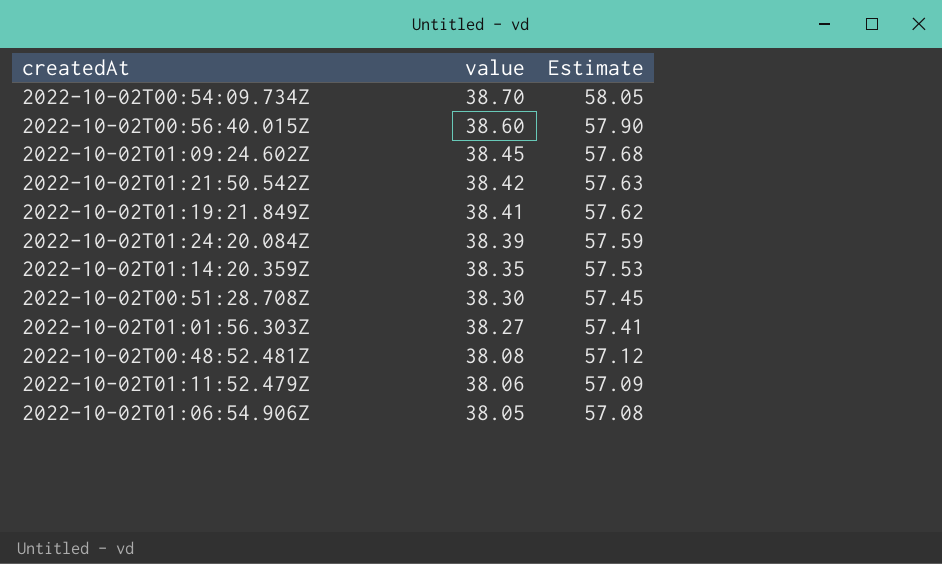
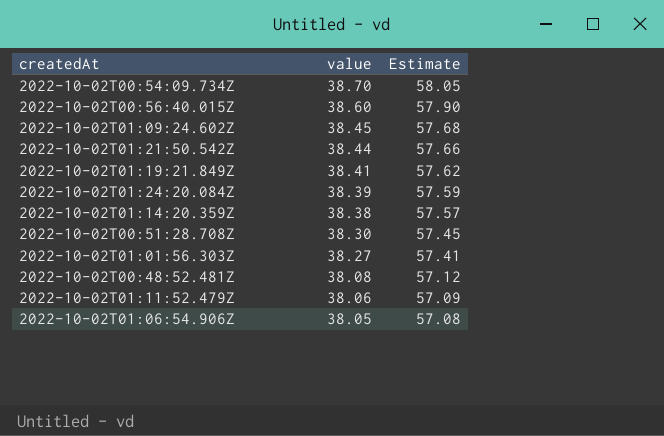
2022-10-02T01:21:50.542Z | value: 38.42 -> 38.44
2022-10-02T01:21:50.542Z | Estimate: 57.63 -> 57.66
2022-10-02T01:14:20.359Z | value: 38.35 -> 38.38
2022-10-02T01:14:20.359Z | Estimate: 57.53 -> 57.57

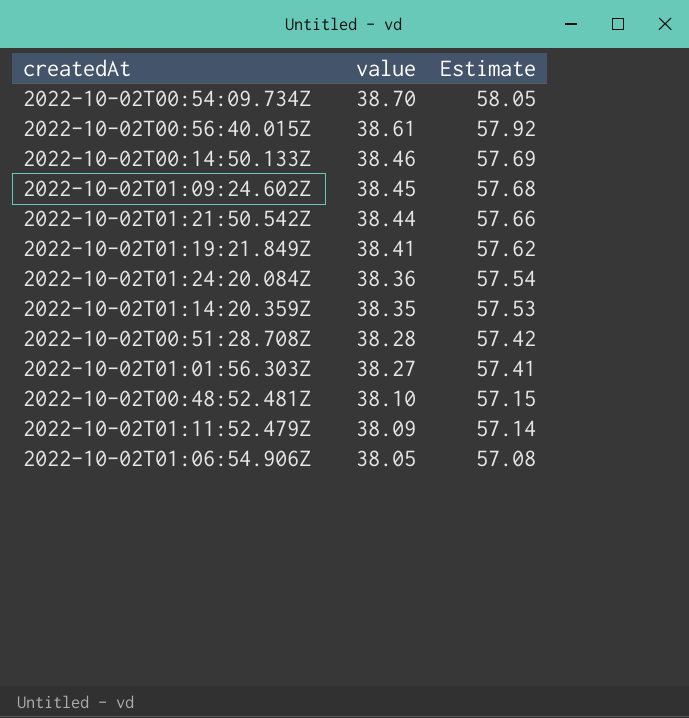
2022-10-02T00:56:40.015Z | value: 38.60 -> 38.61
2022-10-02T00:56:40.015Z | Estimate: 57.90 -> 57.92
row 2022-10-02T00:14:50.133Z: none -> 38.46 | 57.69
2022-10-02T01:24:20.084Z | value: 38.39 -> 38.36
2022-10-02T01:24:20.084Z | Estimate: 57.59 -> 57.54
2022-10-02T01:14:20.359Z | value: 38.38 -> 38.35
2022-10-02T01:14:20.359Z | Estimate: 57.57 -> 57.53
2022-10-02T00:51:28.708Z | value: 38.30 -> 38.28
2022-10-02T00:51:28.708Z | Estimate: 57.45 -> 57.42
2022-10-02T00:48:52.481Z | value: 38.08 -> 38.10
2022-10-02T00:48:52.481Z | Estimate: 57.12 -> 57.15
2022-10-02T01:11:52.479Z | value: 38.06 -> 38.09
2022-10-02T01:11:52.479Z | Estimate: 57.09 -> 57.14

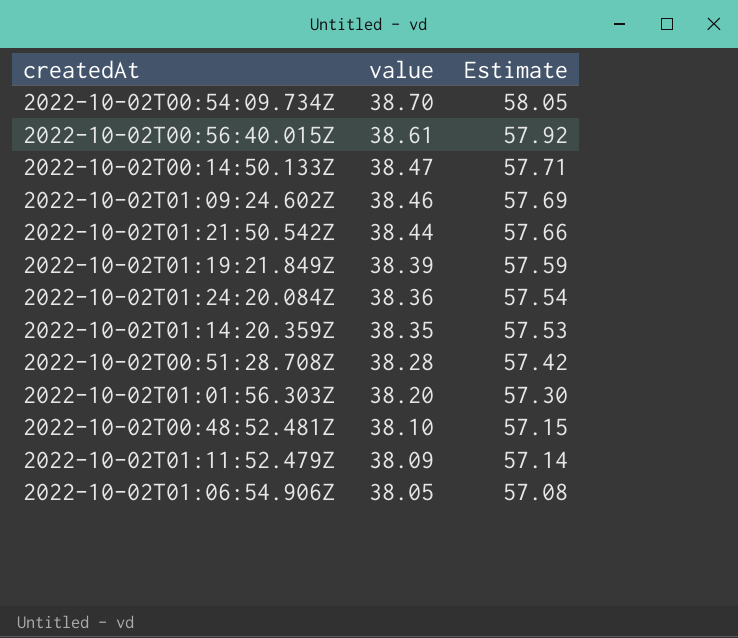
2022-10-02T00:14:50.133Z | value: 38.46 -> 38.47
2022-10-02T00:14:50.133Z | Estimate: 57.69 -> 57.71
2022-10-02T01:09:24.602Z | value: 38.45 -> 38.46
2022-10-02T01:09:24.602Z | Estimate: 57.68 -> 57.69
2022-10-02T01:19:21.849Z | value: 38.41 -> 38.39
2022-10-02T01:19:21.849Z | Estimate: 57.62 -> 57.59
2022-10-02T01:01:56.303Z | value: 38.27 -> 38.20
2022-10-02T01:01:56.303Z | Estimate: 57.41 -> 57.30

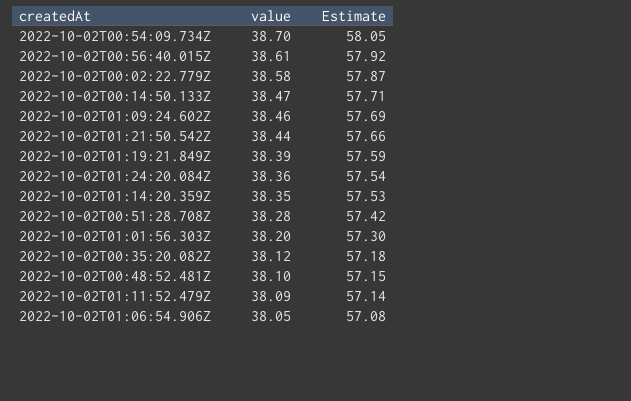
row 2022-10-02T00:02:22.779Z: none -> 38.58 | 57.87
row 2022-10-02T00:35:20.082Z: none -> 38.12 | 57.18

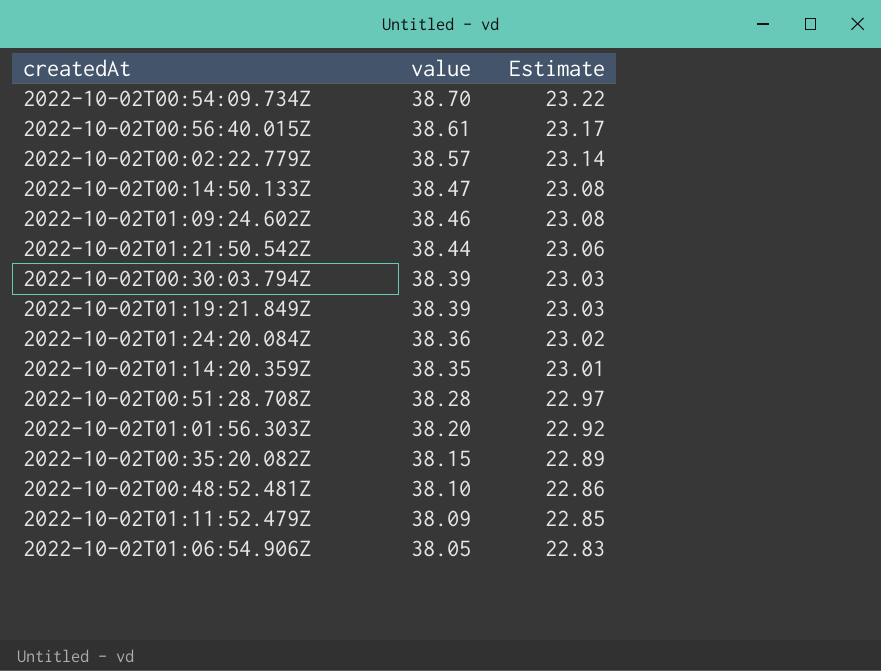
column Estimate | formula: [value] * 1.5 -> [value] * 0.6
2022-10-02T00:02:22.779Z | value: 38.58 -> 38.57
row 2022-10-02T00:30:03.794Z: none -> 38.39 | 23.03
2022-10-02T00:35:20.082Z | value: 38.12 -> 38.15

